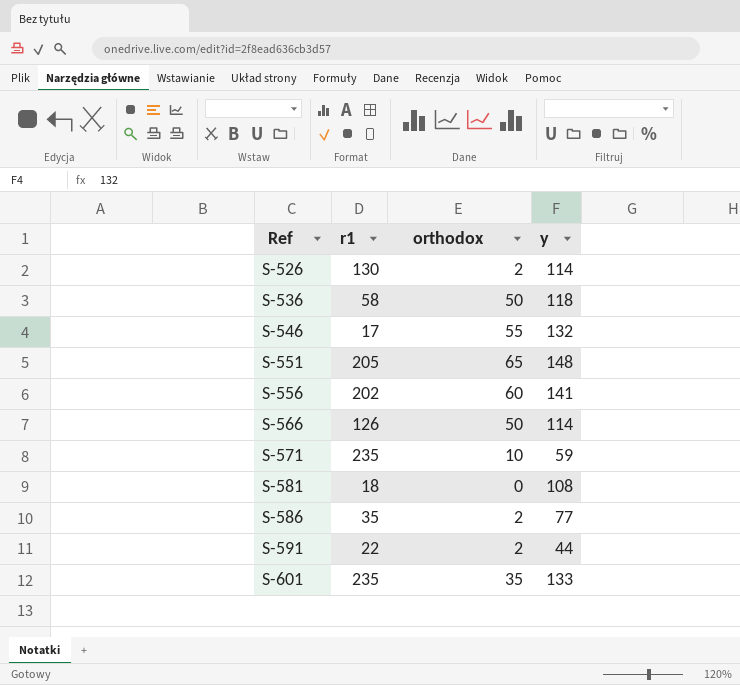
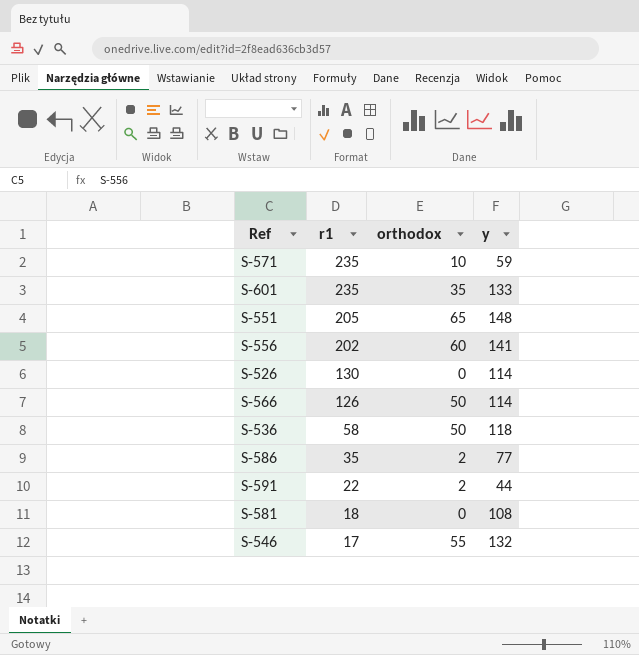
row order: Ref ascending -> r1 descending
S-526 | orthodox: 2 -> 0

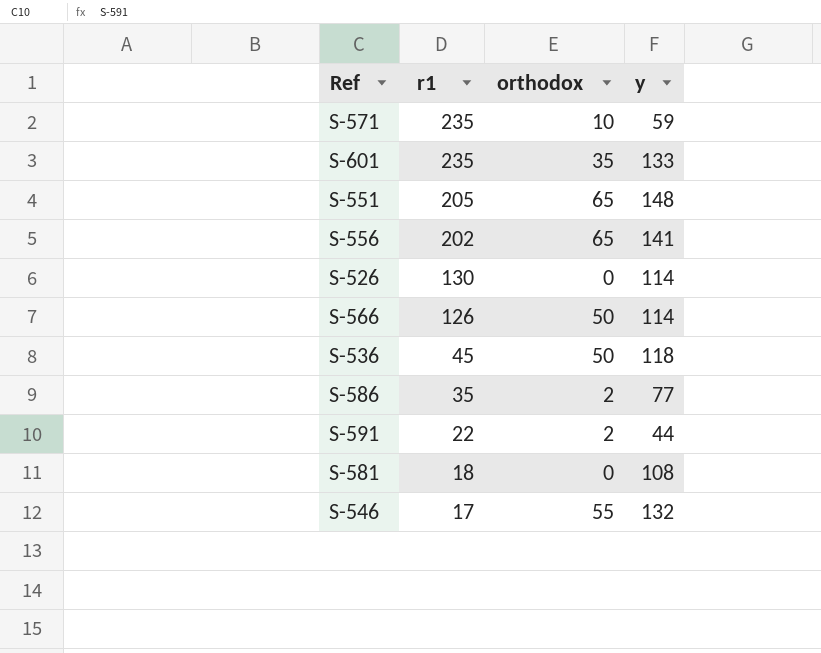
S-556 | orthodox: 60 -> 65
S-536 | r1: 58 -> 45

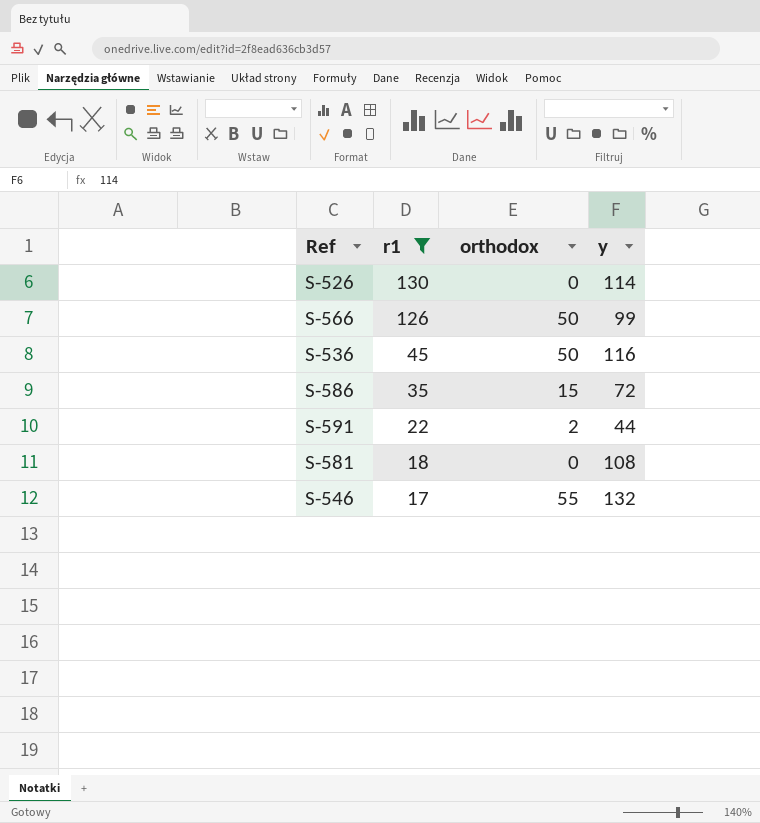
filter: none -> r1 <= 130
S-566 | y: 114 -> 99
S-536 | y: 118 -> 116
S-586 | orthodox: 2 -> 15
S-586 | y: 77 -> 72

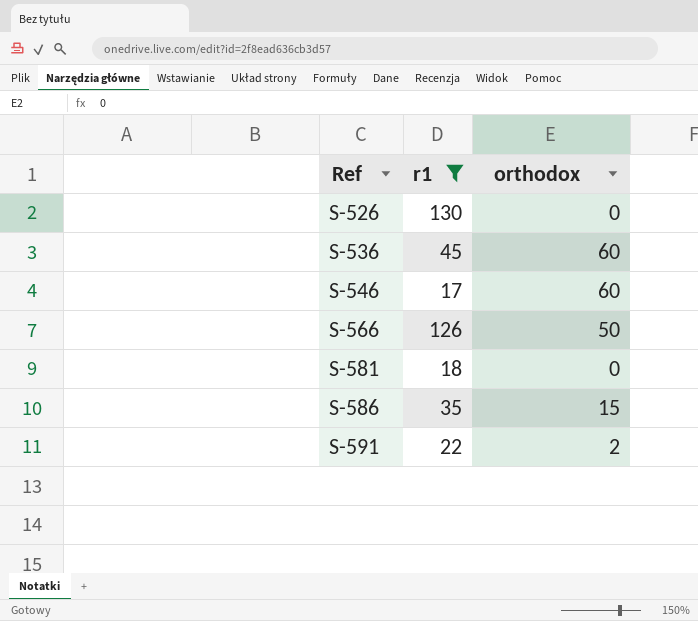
row order: r1 descending -> Ref ascending
column y | position: 4 -> none
S-536 | orthodox: 50 -> 60
S-546 | orthodox: 55 -> 60

